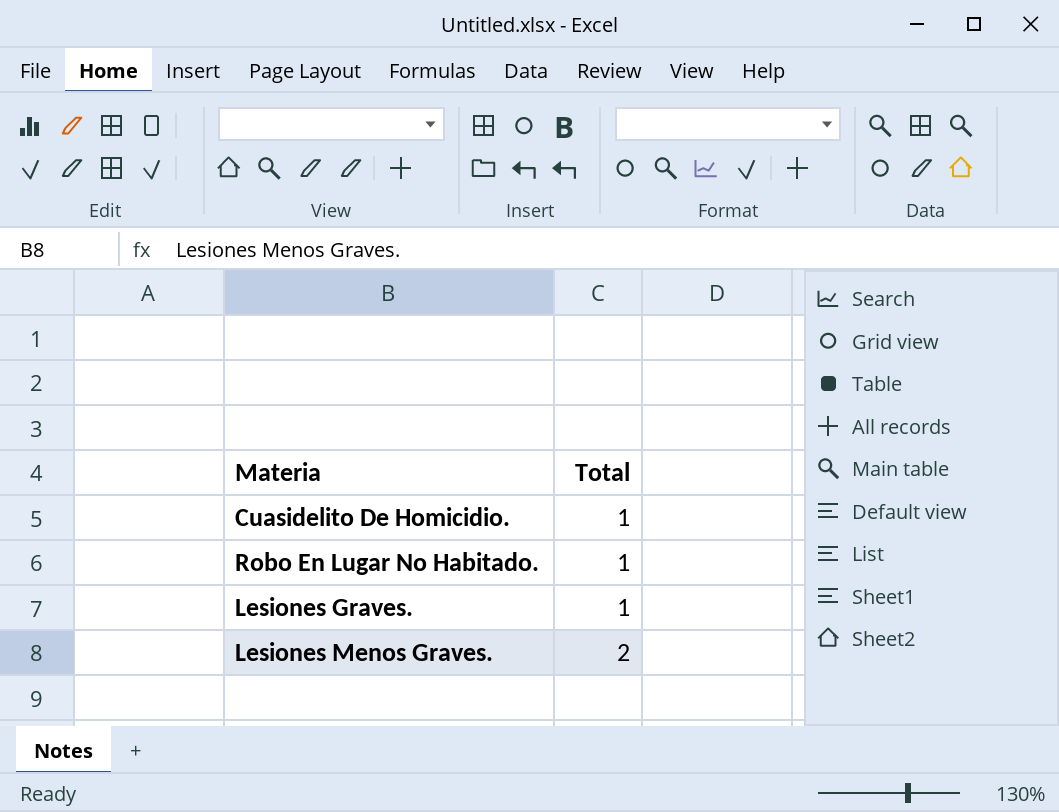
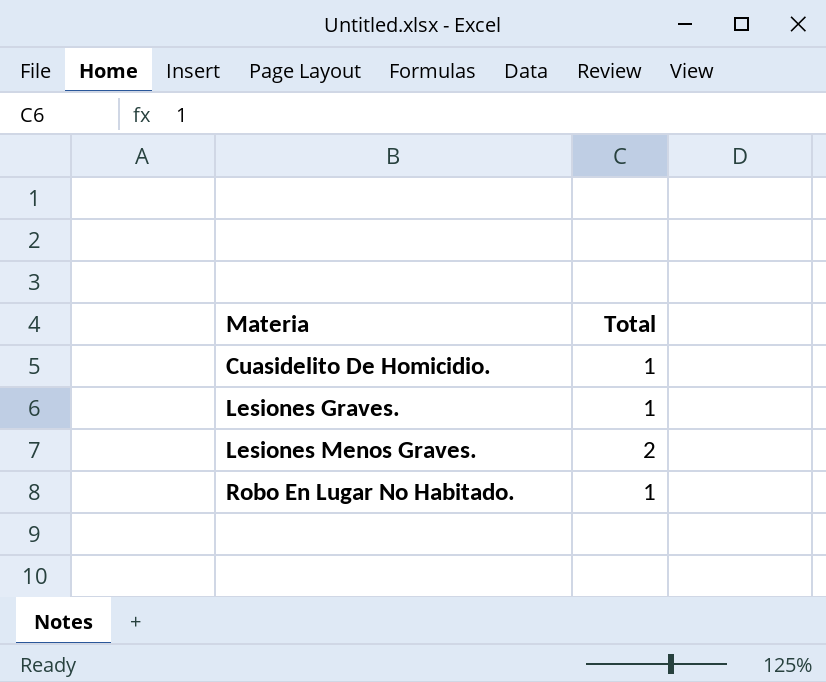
row order: Total ascending -> Materia ascending

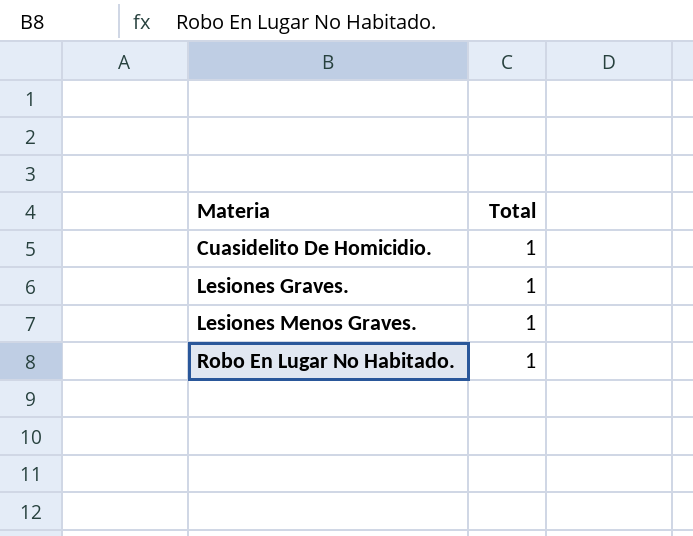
Lesiones Menos Graves. | Total: 2 -> 1

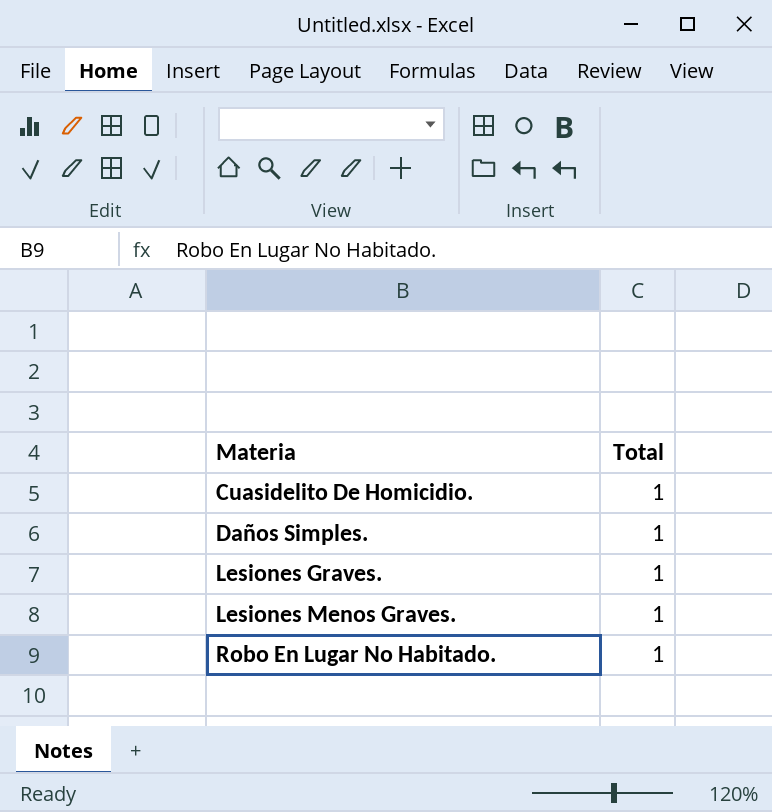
row Daños Simples.: none -> 1

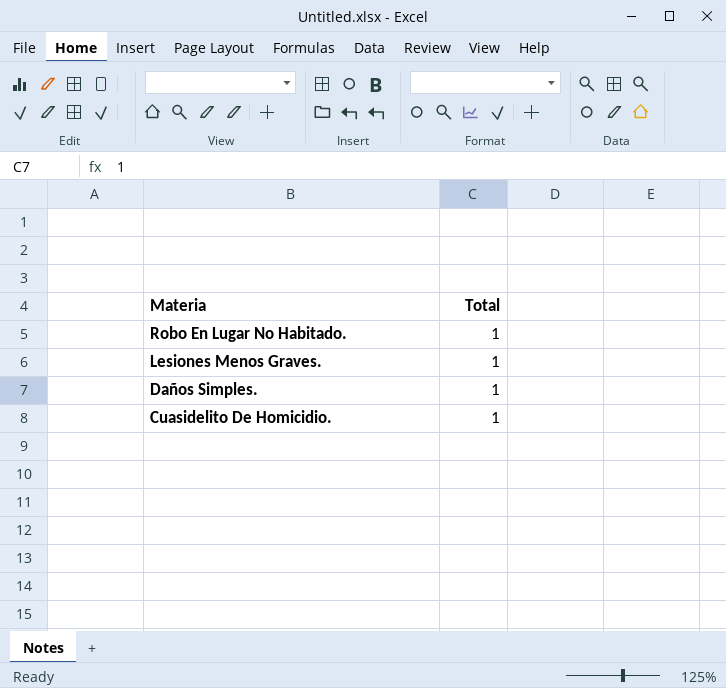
row order: Materia ascending -> Materia descending
row Lesiones Graves.: 1 -> none

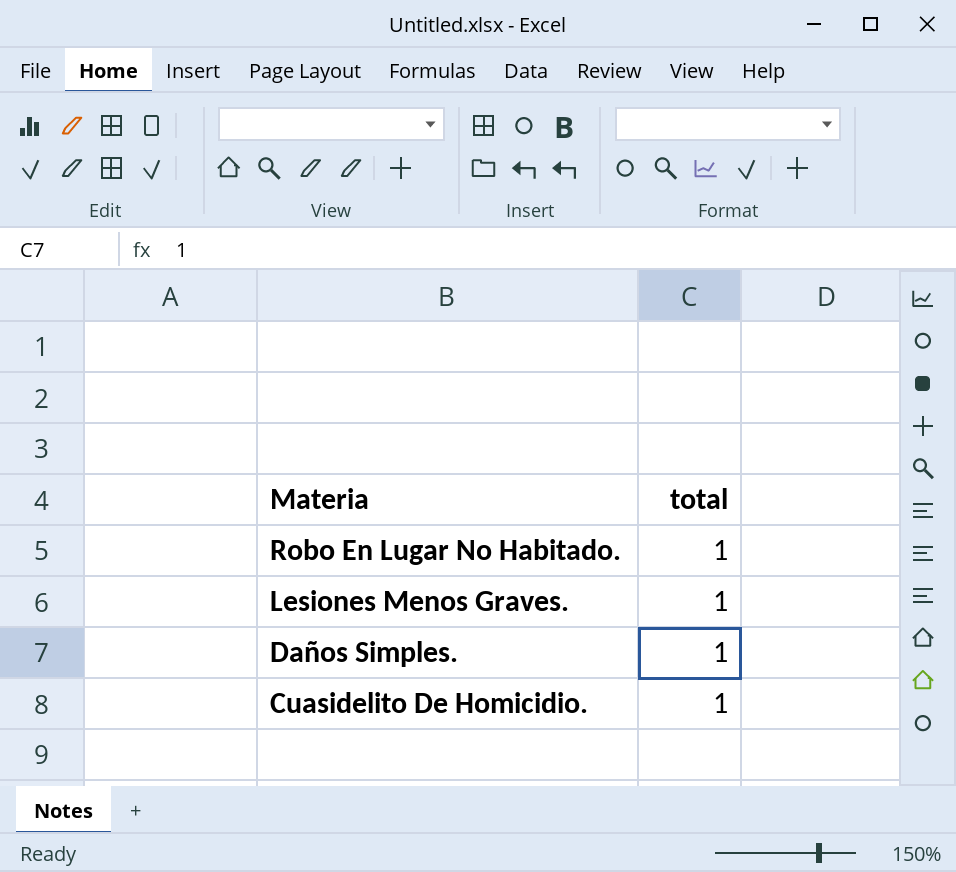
column name: Total -> total

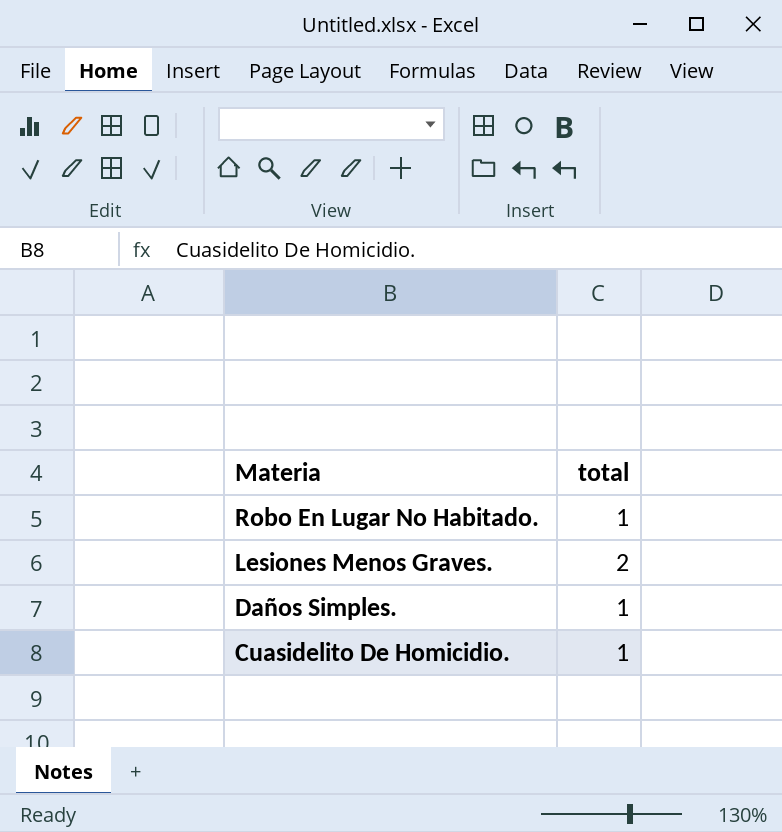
Lesiones Menos Graves. | total: 1 -> 2

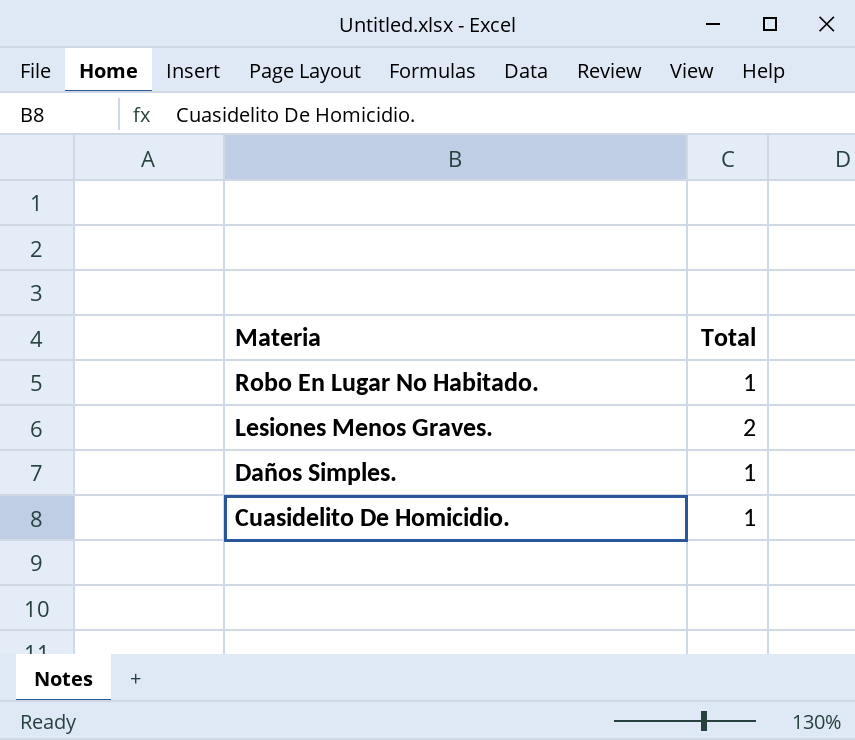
column name: total -> Total

